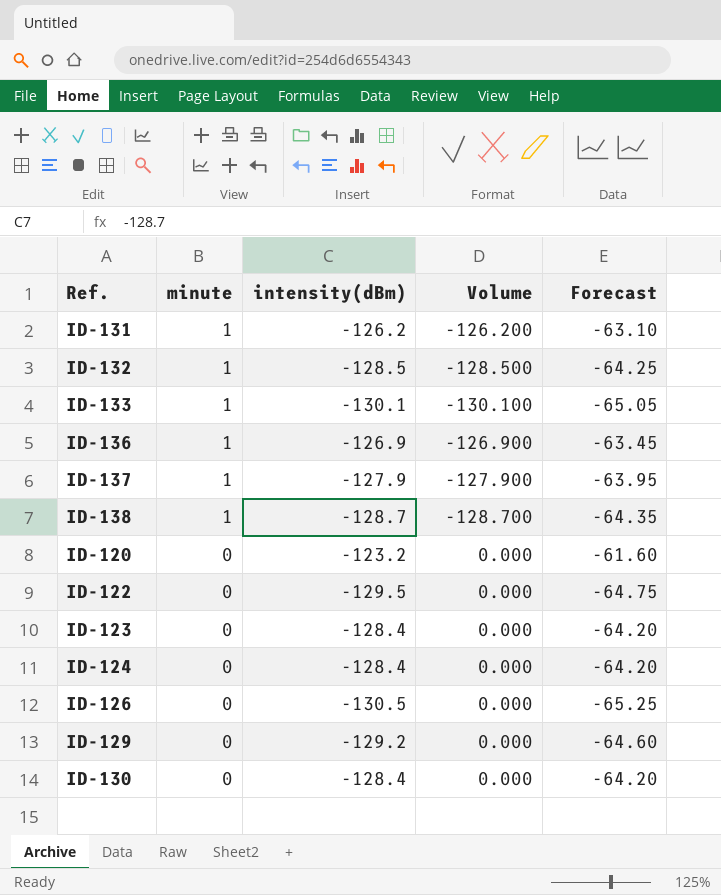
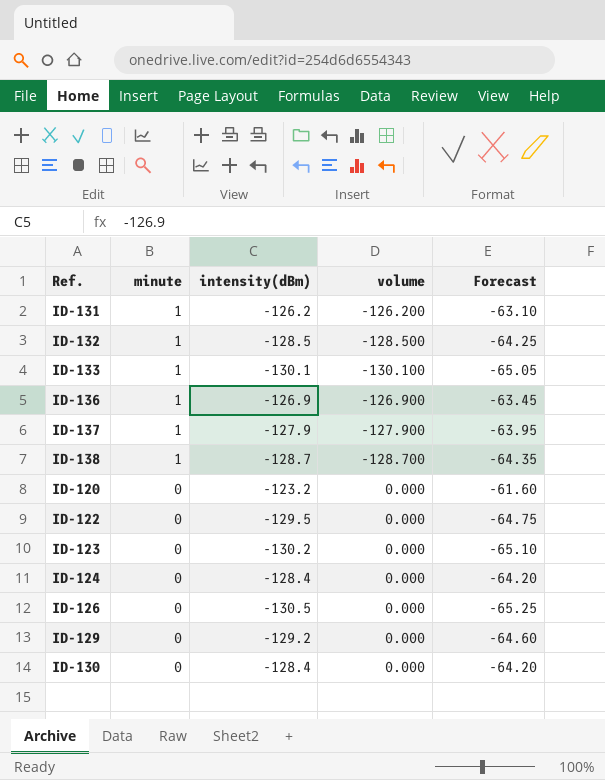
column name: Volume -> volume
ID-123 | intensity(dBm): -128.4 -> -130.2
ID-123 | Forecast: -64.20 -> -65.10

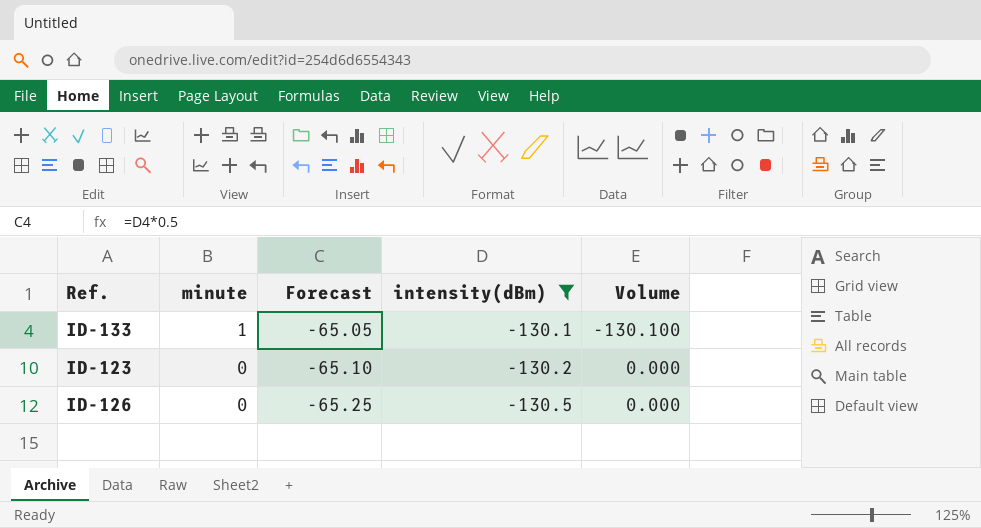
filter: none -> intensity(dBm) <= -130.1
column Forecast | position: 5 -> 3
column name: volume -> Volume

